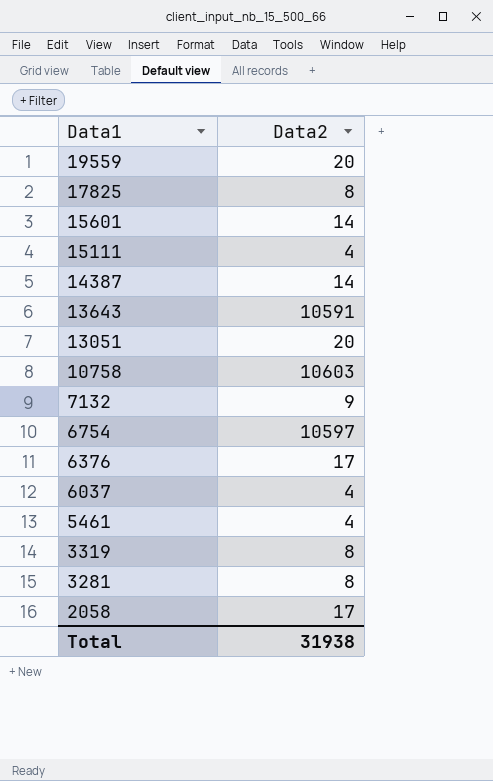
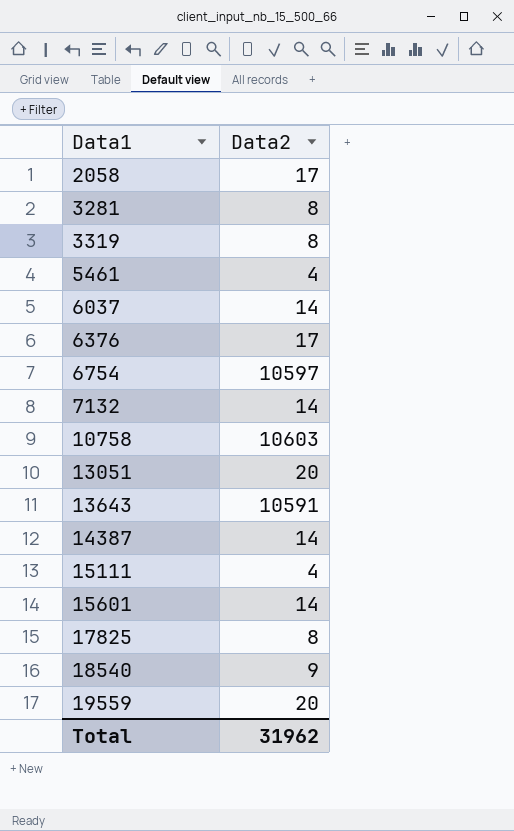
row order: Data1 descending -> Data1 ascending
6037 | Data2: 4 -> 14
7132 | Data2: 9 -> 14
row 18540: none -> 9
Total | Data2: 31938 -> 31962

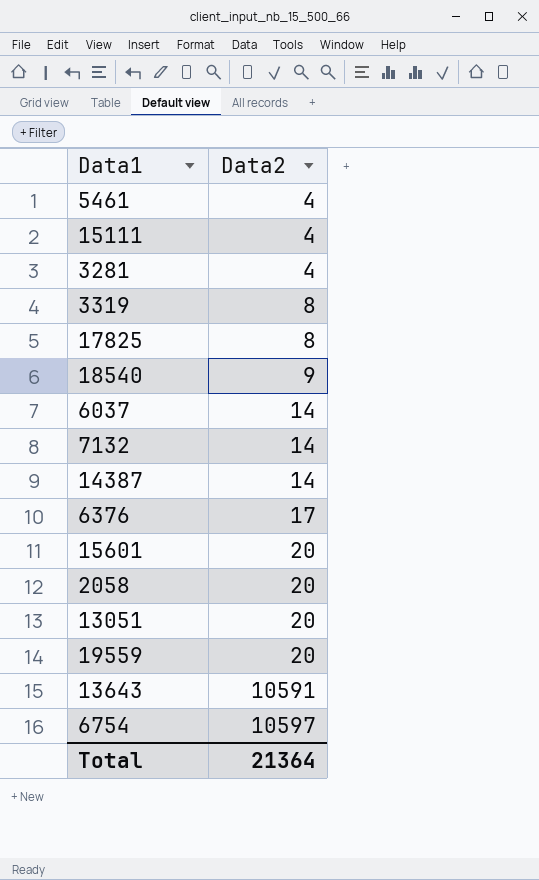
row order: Data1 ascending -> Data2 ascending
row 10758: 10603 -> none
3281 | Data2: 8 -> 4
15601 | Data2: 14 -> 20
2058 | Data2: 17 -> 20
Total | Data2: 31962 -> 21364

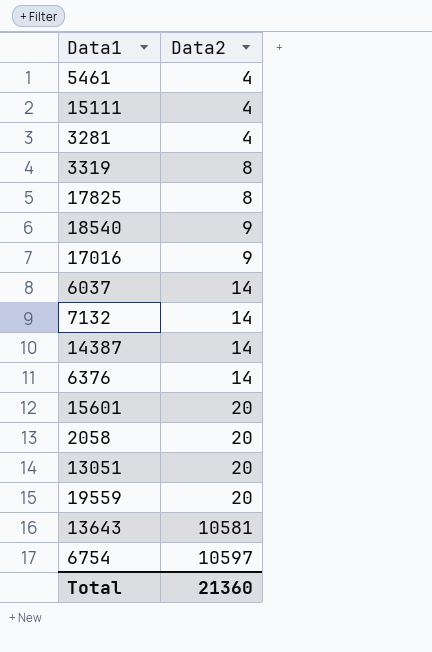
row 17016: none -> 9
6376 | Data2: 17 -> 14
13643 | Data2: 10591 -> 10581
Total | Data2: 21364 -> 21360

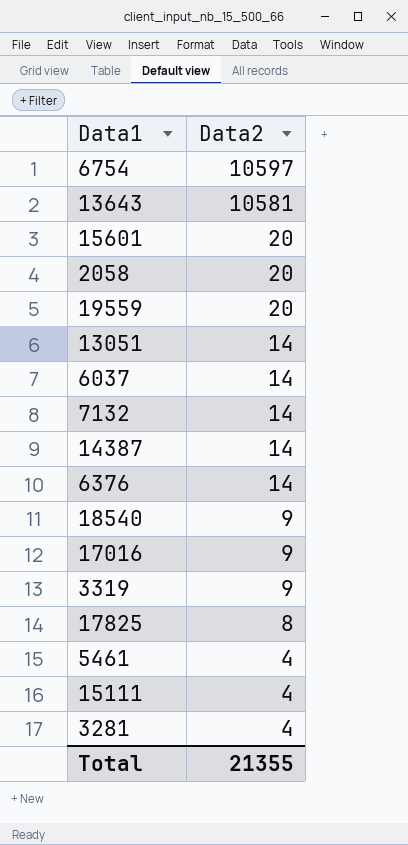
row order: Data2 ascending -> Data2 descending
13051 | Data2: 20 -> 14
3319 | Data2: 8 -> 9
Total | Data2: 21360 -> 21355

